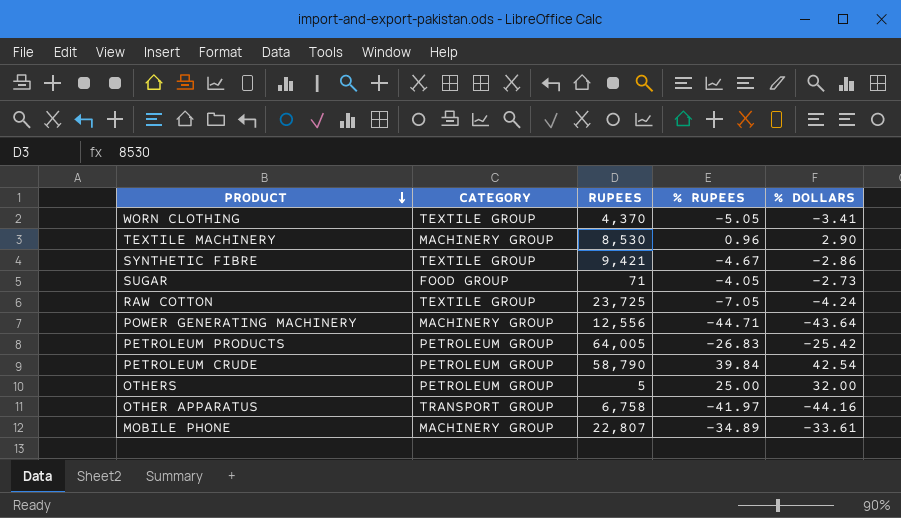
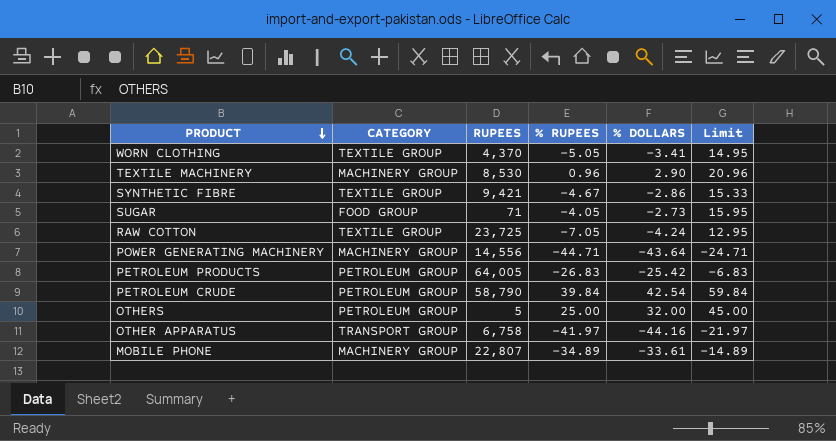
column Limit | formula: none -> [% RUPEES] + 20
POWER GENERATING MACHINERY | RUPEES: 12,556 -> 14,556

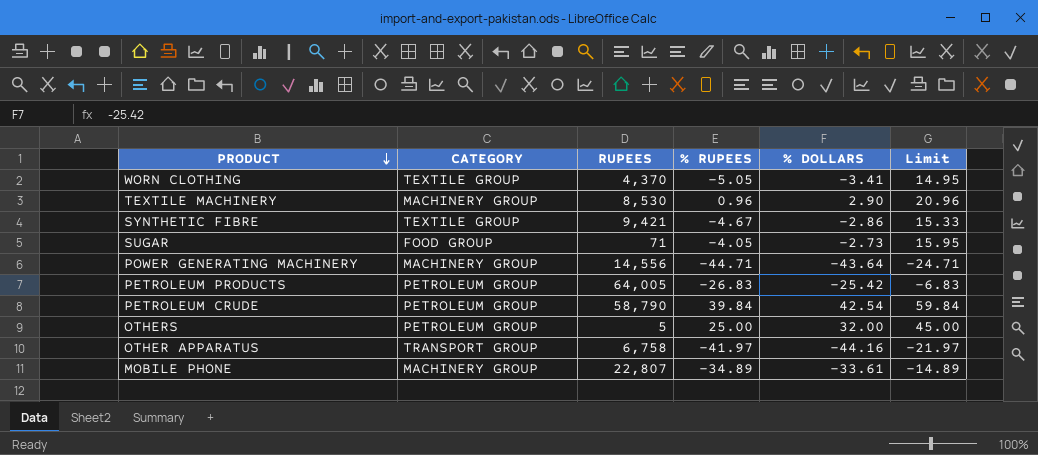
row RAW COTTON: TEXTILE GROUP | 23,725 | -7.05 | -4.24 | 12.95 -> none

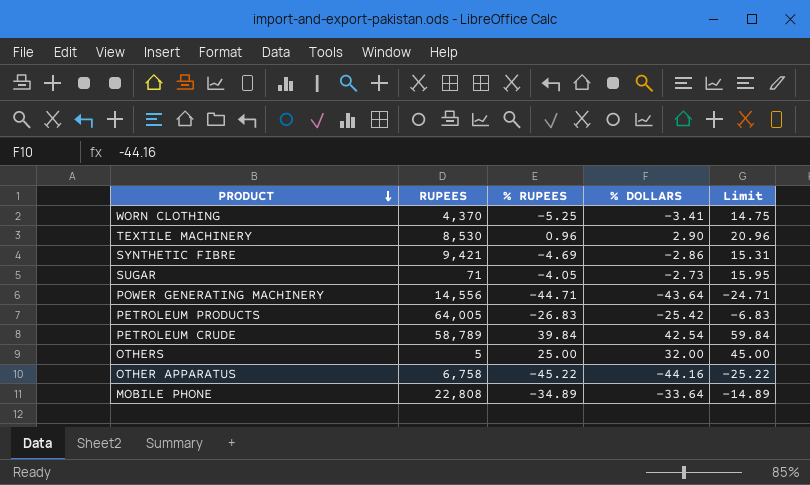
column CATEGORY | position: 2 -> none
WORN CLOTHING | % RUPEES: -5.05 -> -5.25
WORN CLOTHING | Limit: 14.95 -> 14.75
SYNTHETIC FIBRE | % RUPEES: -4.67 -> -4.69
SYNTHETIC FIBRE | Limit: 15.33 -> 15.31
PETROLEUM CRUDE | RUPEES: 58,790 -> 58,789
OTHER APPARATUS | % RUPEES: -41.97 -> -45.22
OTHER APPARATUS | Limit: -21.97 -> -25.22
MOBILE PHONE | RUPEES: 22,807 -> 22,808
MOBILE PHONE | % DOLLARS: -33.61 -> -33.64

